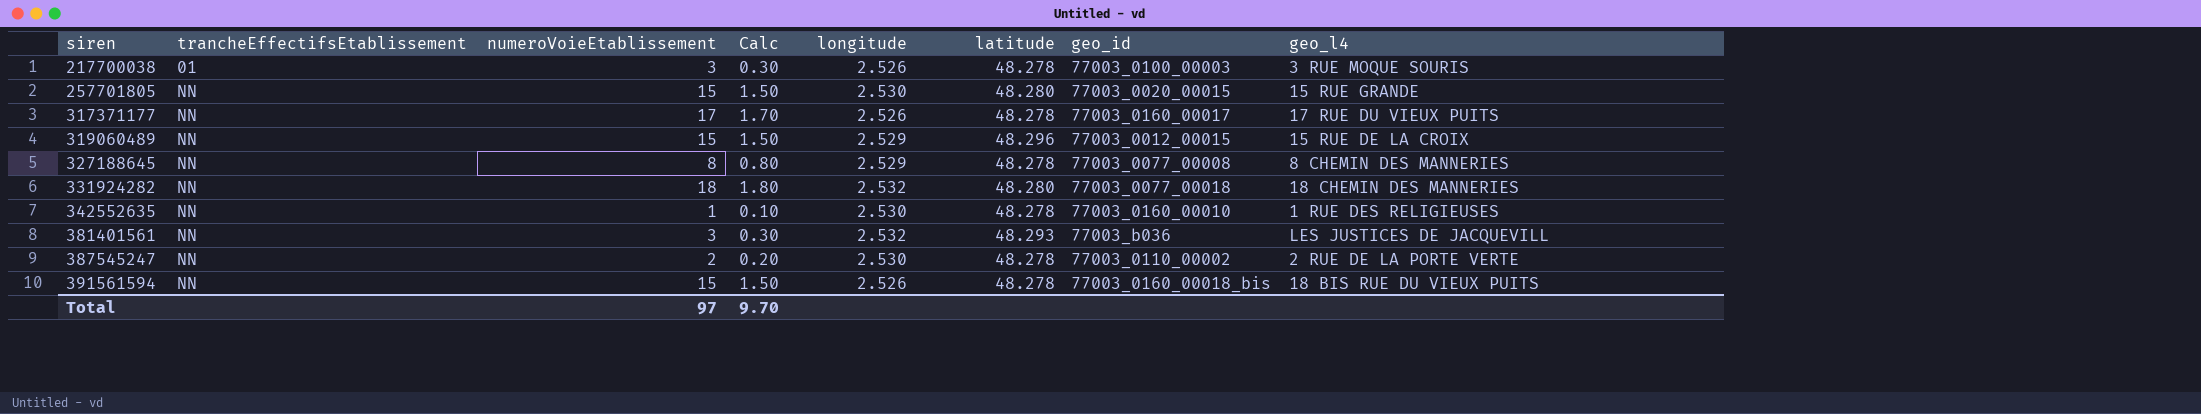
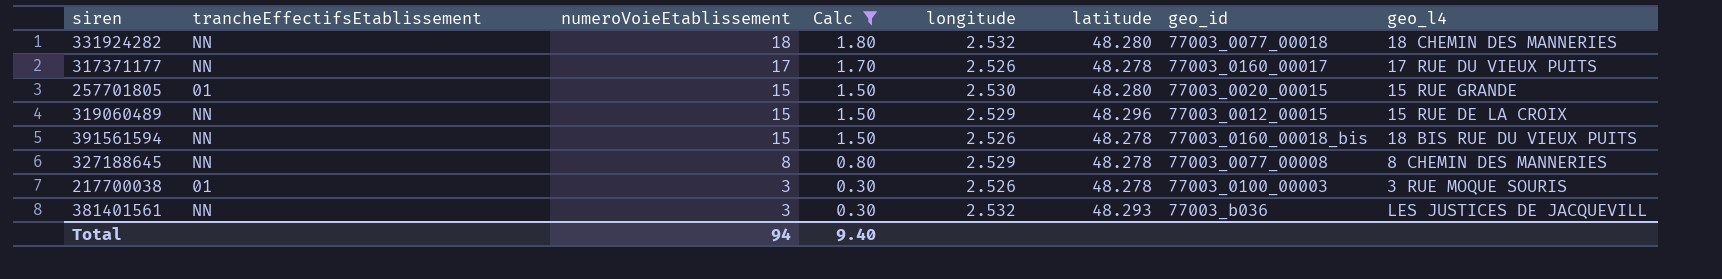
filter: none -> Calc >= 0.30
row order: siren ascending -> numeroVoieEtablissement descending
257701805 | trancheEffectifsEtablissement: NN -> 01
Total | numeroVoieEtablissement: 97 -> 94
Total | Calc: 9.70 -> 9.40

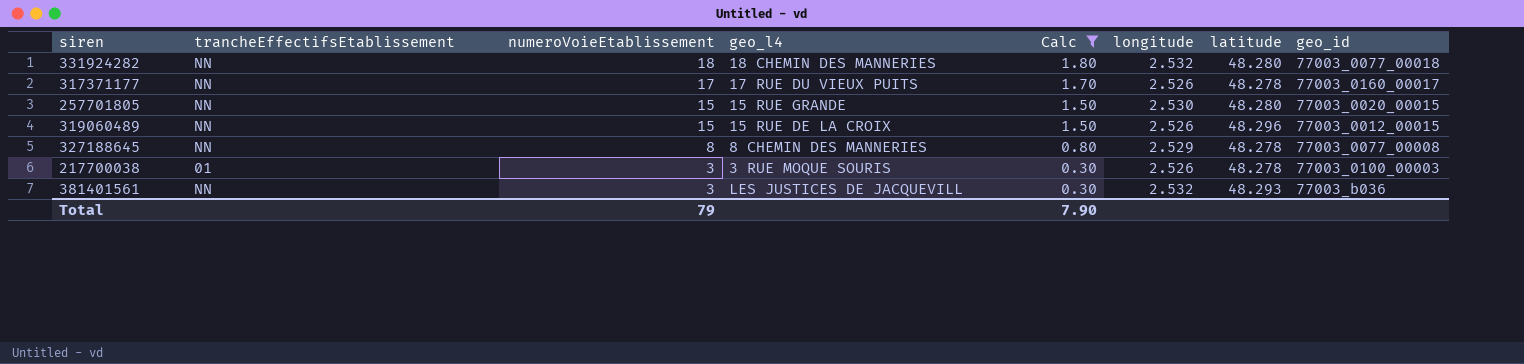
column geo_l4 | position: 8 -> 4
row 391561594: NN | 15 | 1.50 | 2.526 | 48.278 | 77003_0160_00018_bis | 18 BIS RUE DU VIEUX PUITS -> none
257701805 | trancheEffectifsEtablissement: 01 -> NN
319060489 | longitude: 2.529 -> 2.526
Total | numeroVoieEtablissement: 94 -> 79
Total | Calc: 9.40 -> 7.90

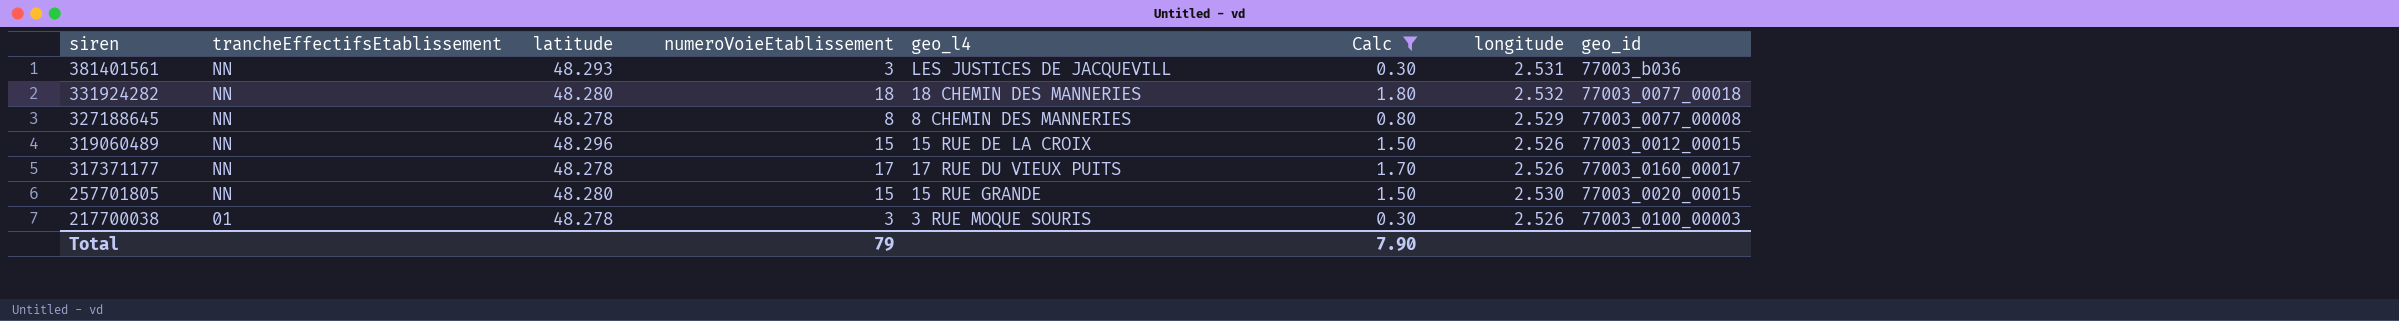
row order: numeroVoieEtablissement descending -> siren descending
column latitude | position: 7 -> 3
381401561 | longitude: 2.532 -> 2.531

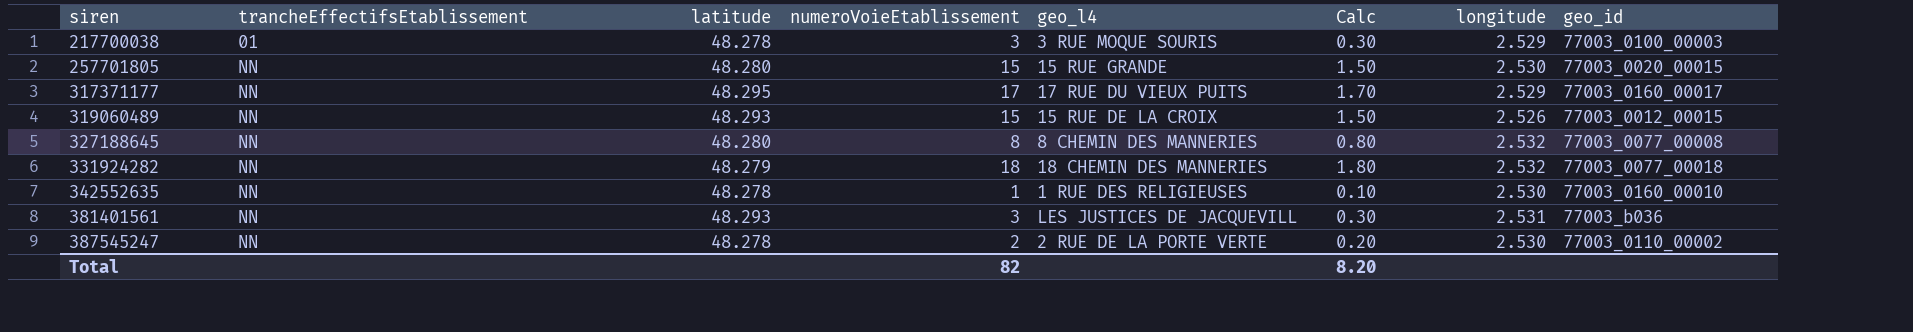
filter: Calc >= 0.30 -> none
row order: siren descending -> siren ascending
217700038 | longitude: 2.526 -> 2.529
317371177 | latitude: 48.278 -> 48.295
317371177 | longitude: 2.526 -> 2.529
319060489 | latitude: 48.296 -> 48.293
327188645 | latitude: 48.278 -> 48.280
327188645 | longitude: 2.529 -> 2.532
331924282 | latitude: 48.280 -> 48.279
Total | numeroVoieEtablissement: 79 -> 82
Total | Calc: 7.90 -> 8.20

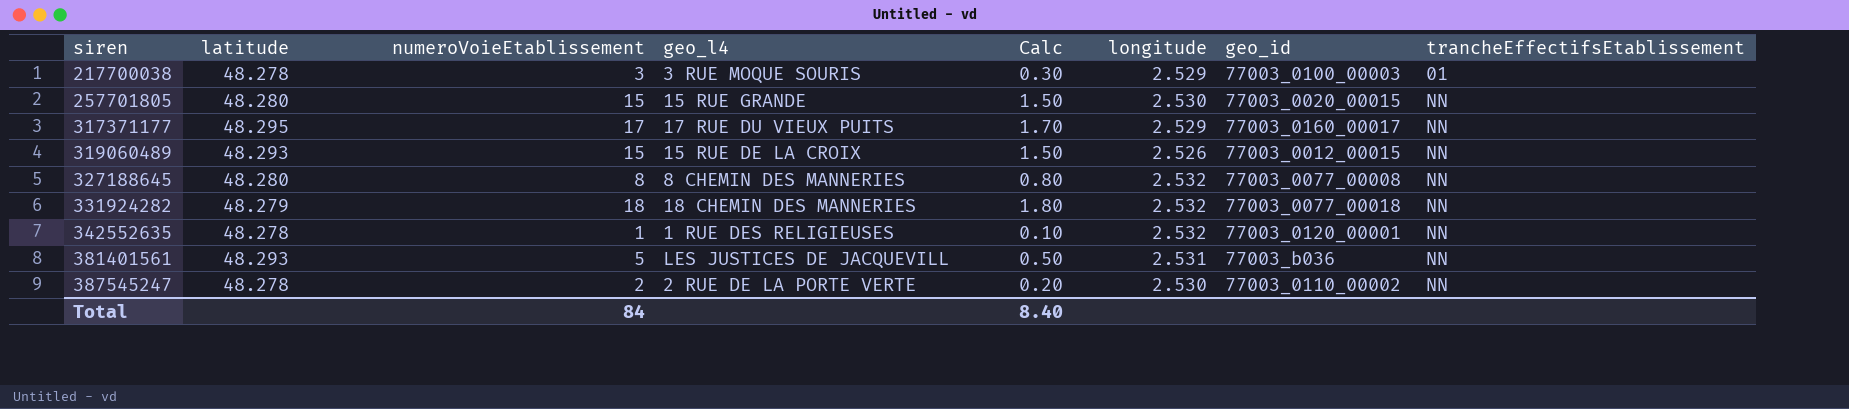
column trancheEffectifsEtablissement | position: 2 -> 8
342552635 | longitude: 2.530 -> 2.532
342552635 | geo_id: 77003_0160_00010 -> 77003_0120_00001
381401561 | numeroVoieEtablissement: 3 -> 5
381401561 | Calc: 0.30 -> 0.50
Total | numeroVoieEtablissement: 82 -> 84
Total | Calc: 8.20 -> 8.40

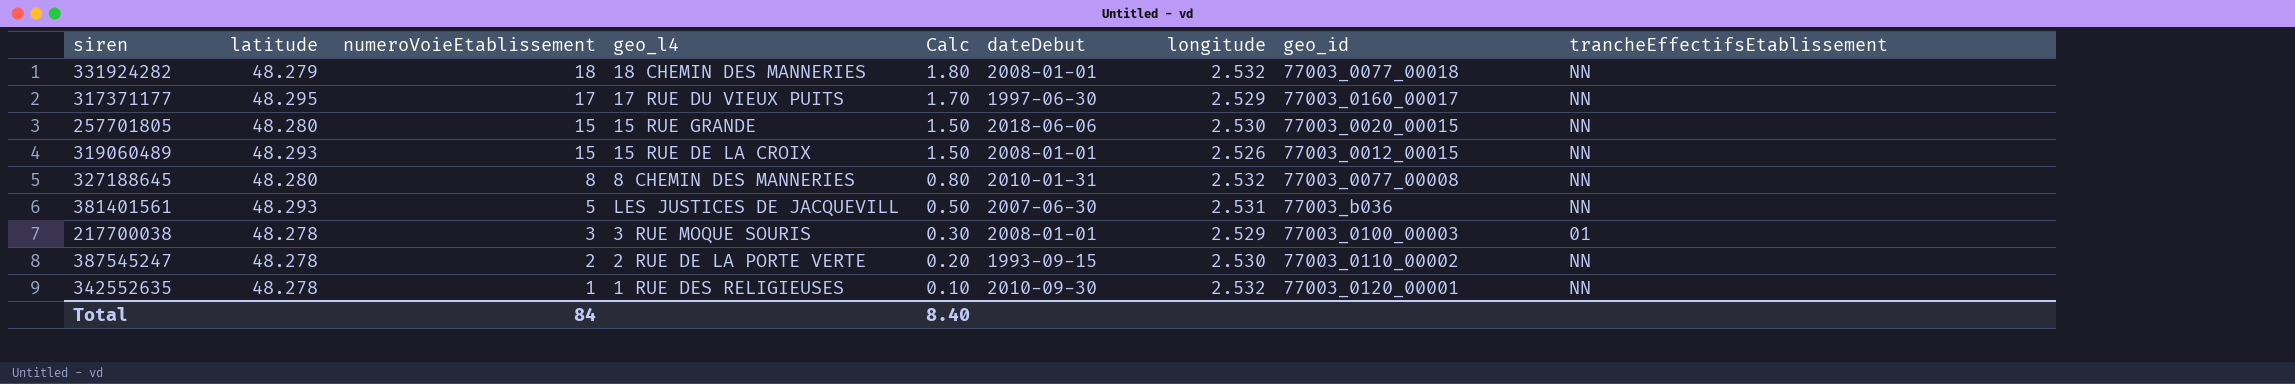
row order: siren ascending -> numeroVoieEtablissement descending
column dateDebut | position: none -> 6

